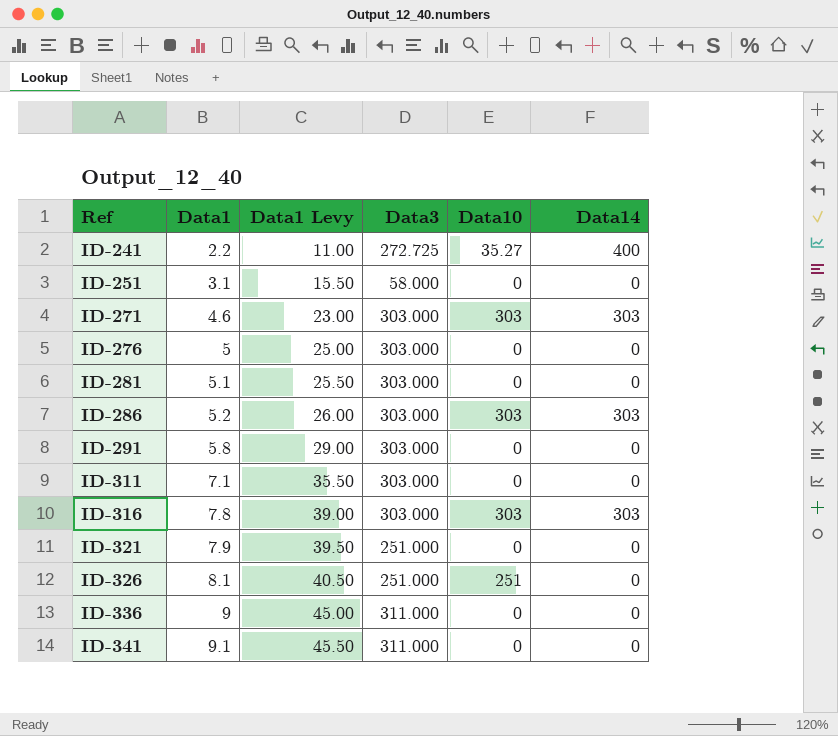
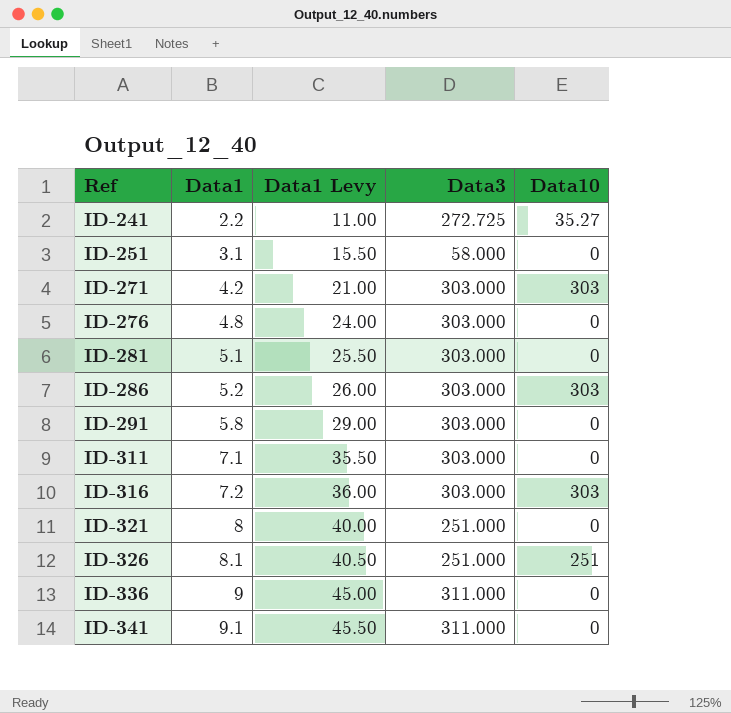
column Data14 | position: 6 -> none
ID-271 | Data1: 4.6 -> 4.2
ID-271 | Data1 Levy: 23.00 -> 21.00
ID-276 | Data1: 5 -> 4.8
ID-276 | Data1 Levy: 25.00 -> 24.00
ID-316 | Data1: 7.8 -> 7.2
ID-316 | Data1 Levy: 39.00 -> 36.00
ID-321 | Data1: 7.9 -> 8
ID-321 | Data1 Levy: 39.50 -> 40.00

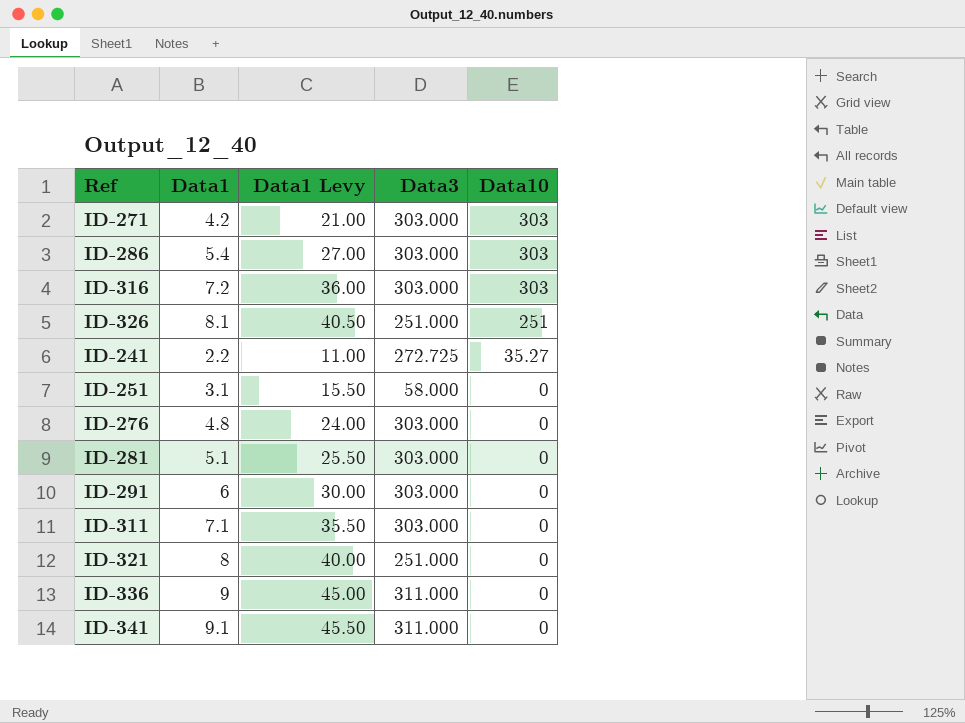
row order: Ref ascending -> Data10 descending
ID-286 | Data1: 5.2 -> 5.4
ID-286 | Data1 Levy: 26.00 -> 27.00
ID-291 | Data1: 5.8 -> 6
ID-291 | Data1 Levy: 29.00 -> 30.00

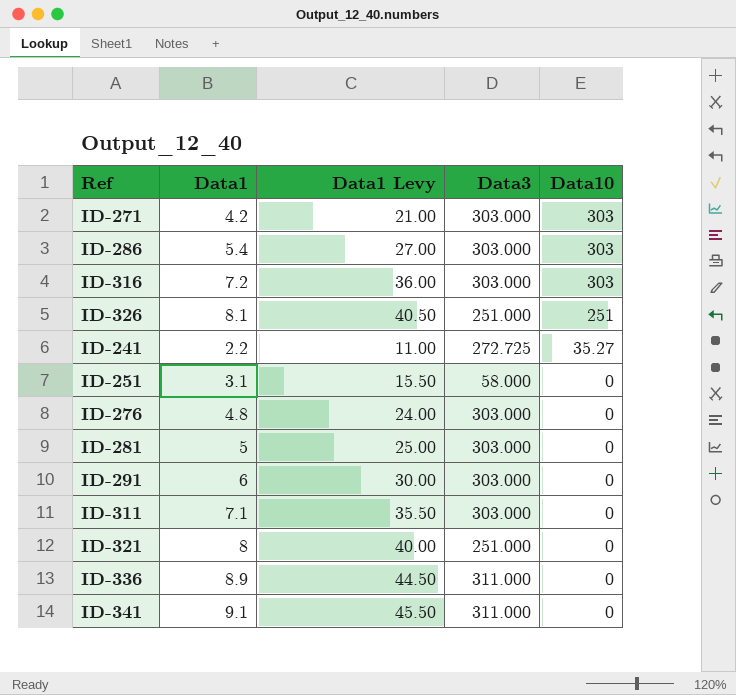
ID-281 | Data1: 5.1 -> 5
ID-281 | Data1 Levy: 25.50 -> 25.00
ID-336 | Data1: 9 -> 8.9
ID-336 | Data1 Levy: 45.00 -> 44.50

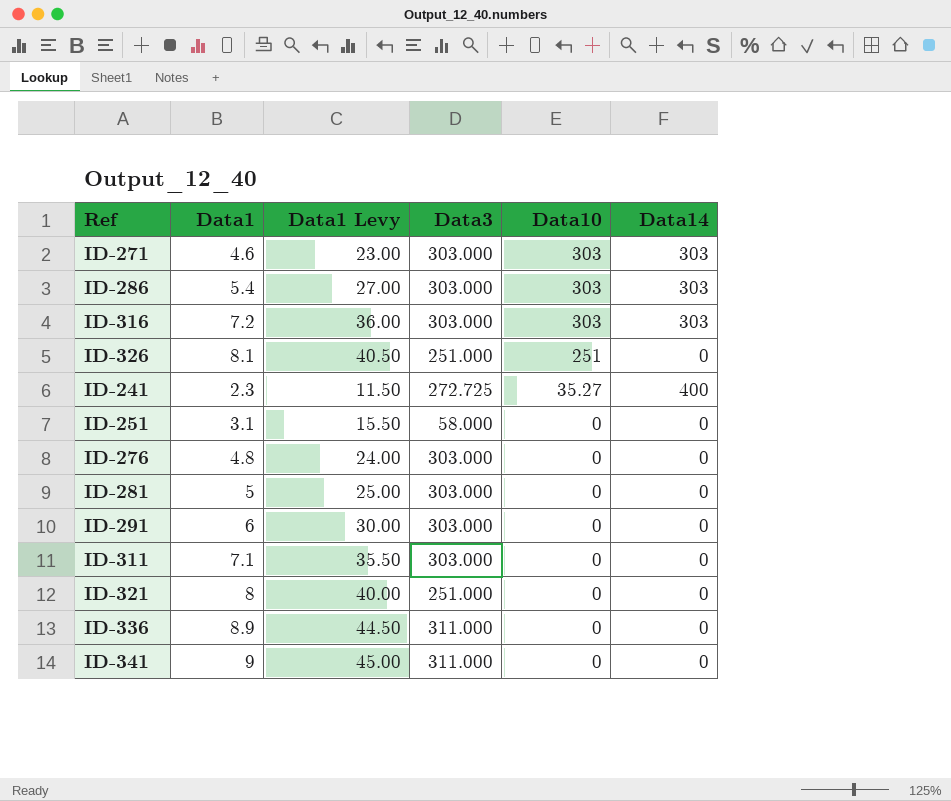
column Data14 | position: none -> 6
ID-271 | Data1: 4.2 -> 4.6
ID-271 | Data1 Levy: 21.00 -> 23.00
ID-241 | Data1: 2.2 -> 2.3
ID-241 | Data1 Levy: 11.00 -> 11.50
ID-341 | Data1: 9.1 -> 9
ID-341 | Data1 Levy: 45.50 -> 45.00

